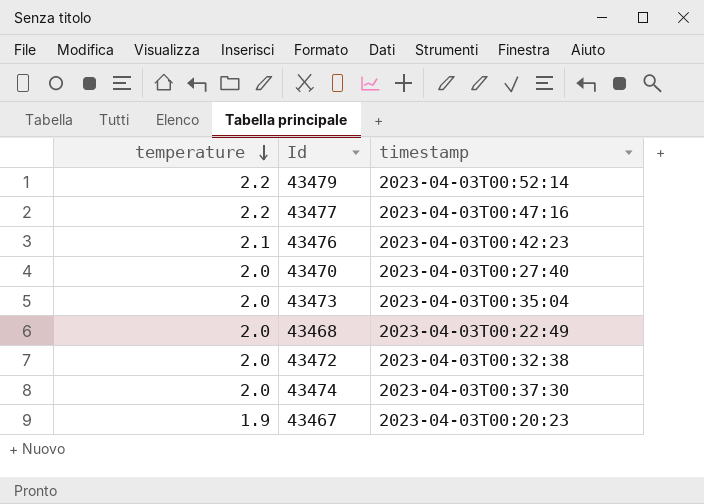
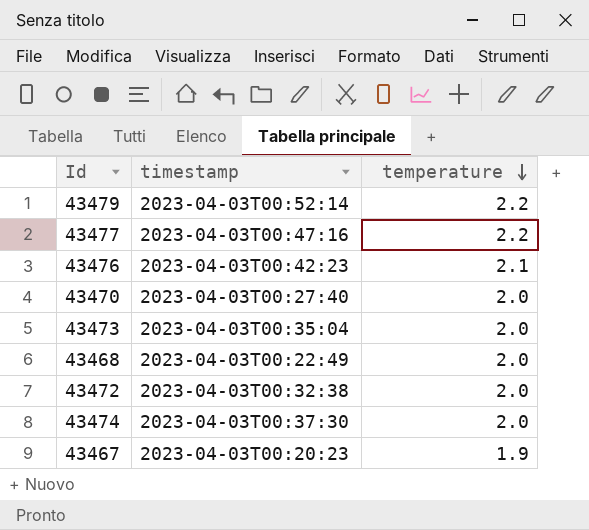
column temperature | position: 1 -> 3

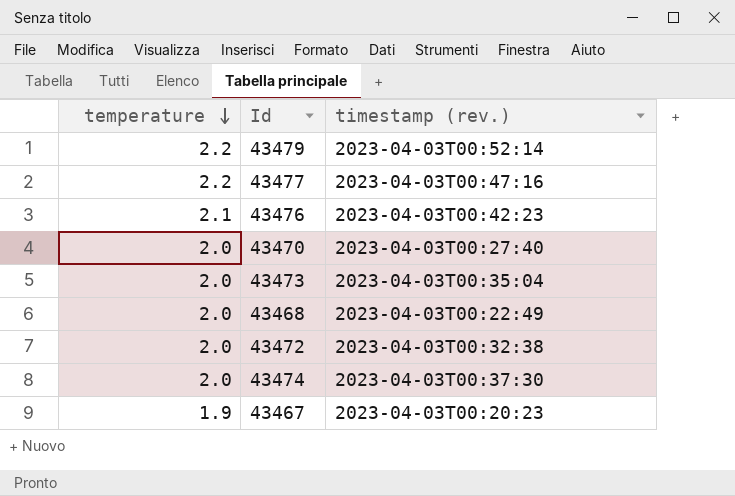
column temperature | position: 3 -> 1
column name: timestamp -> timestamp (rev.)

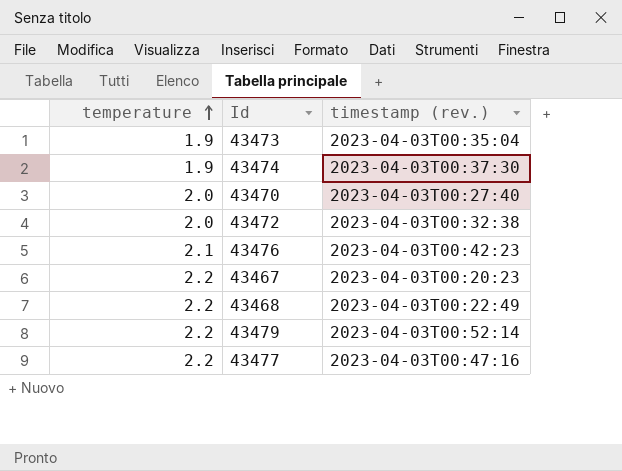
row order: temperature descending -> temperature ascending
43473 | temperature: 2.0 -> 1.9
43474 | temperature: 2.0 -> 1.9
43467 | temperature: 1.9 -> 2.2
43468 | temperature: 2.0 -> 2.2

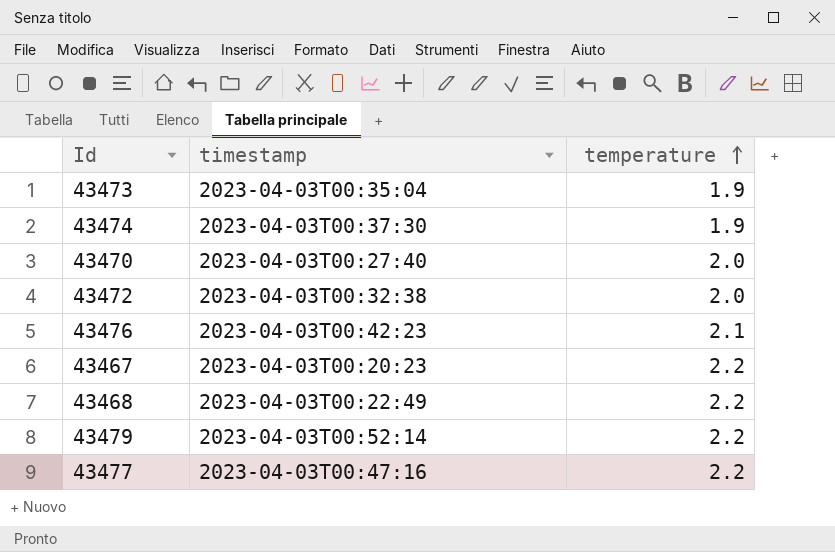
column name: timestamp (rev.) -> timestamp
column temperature | position: 1 -> 3

